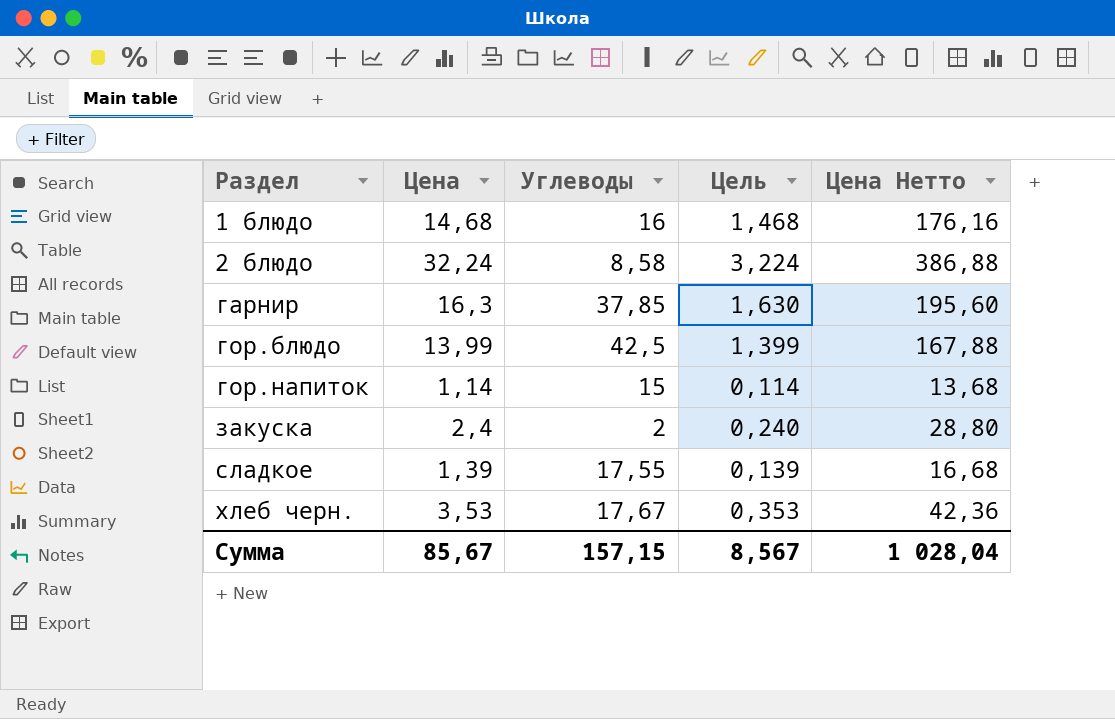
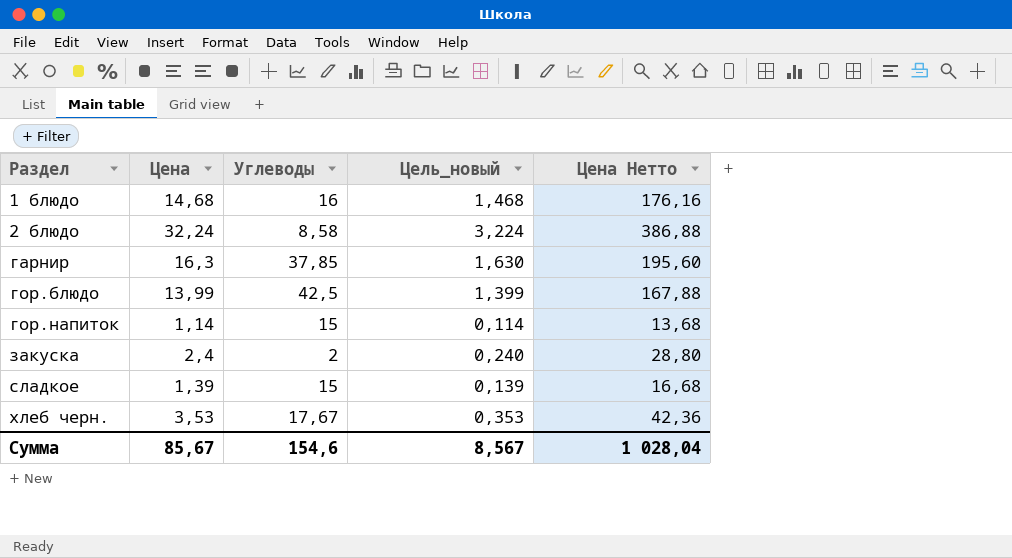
column name: Цель -> Цель_новый
сладкое | Углеводы: 17,55 -> 15
Сумма | Углеводы: 157,15 -> 154,6

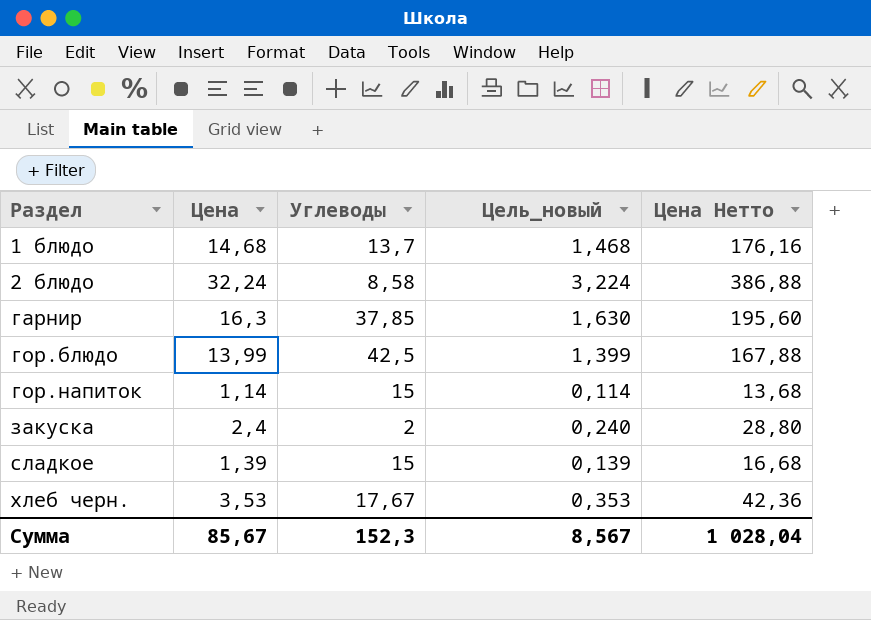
1 блюдо | Углеводы: 16 -> 13,7
Сумма | Углеводы: 154,6 -> 152,3

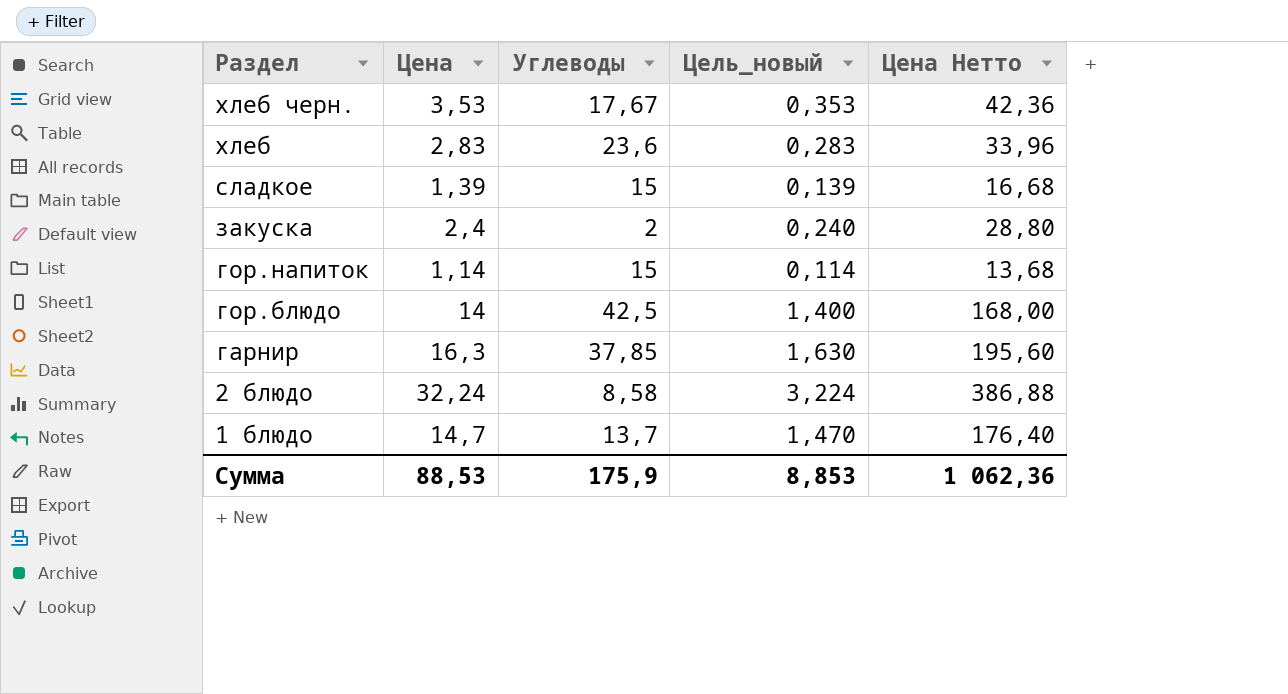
row order: Раздел ascending -> Раздел descending
row хлеб: none -> 2,83 | 23,6 | 0,283 | 33,96
гор.блюдо | Цена: 13,99 -> 14
гор.блюдо | Цель_новый: 1,399 -> 1,400
гор.блюдо | Цена Нетто: 167,88 -> 168,00
1 блюдо | Цена: 14,68 -> 14,7
1 блюдо | Цель_новый: 1,468 -> 1,470
1 блюдо | Цена Нетто: 176,16 -> 176,40
Сумма | Цена: 85,67 -> 88,53
Сумма | Углеводы: 152,3 -> 175,9
Сумма | Цель_новый: 8,567 -> 8,853
Сумма | Цена Нетто: 1 028,04 -> 1 062,36

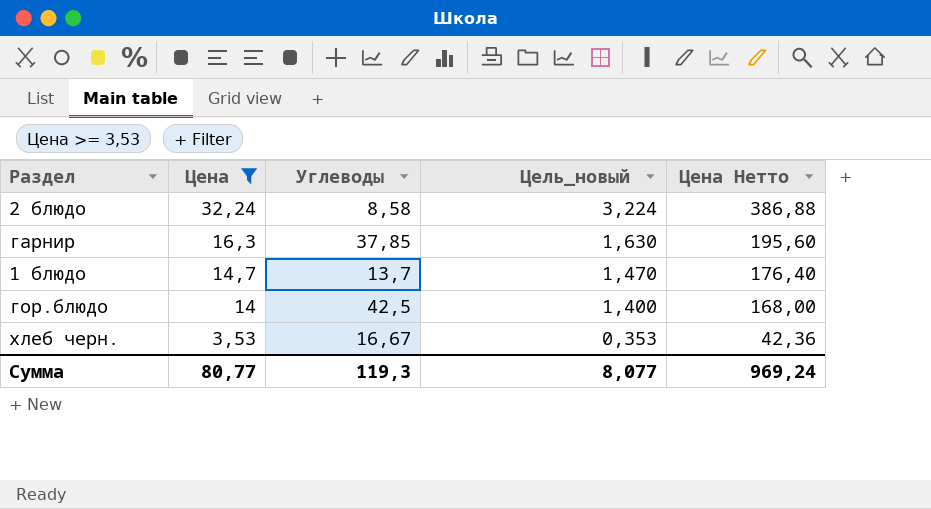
filter: none -> Цена >= 3,53
row order: Раздел descending -> Цена descending
хлеб черн. | Углеводы: 17,67 -> 16,67
Сумма | Цена: 88,53 -> 80,77
Сумма | Углеводы: 175,9 -> 119,3
Сумма | Цель_новый: 8,853 -> 8,077
Сумма | Цена Нетто: 1 062,36 -> 969,24

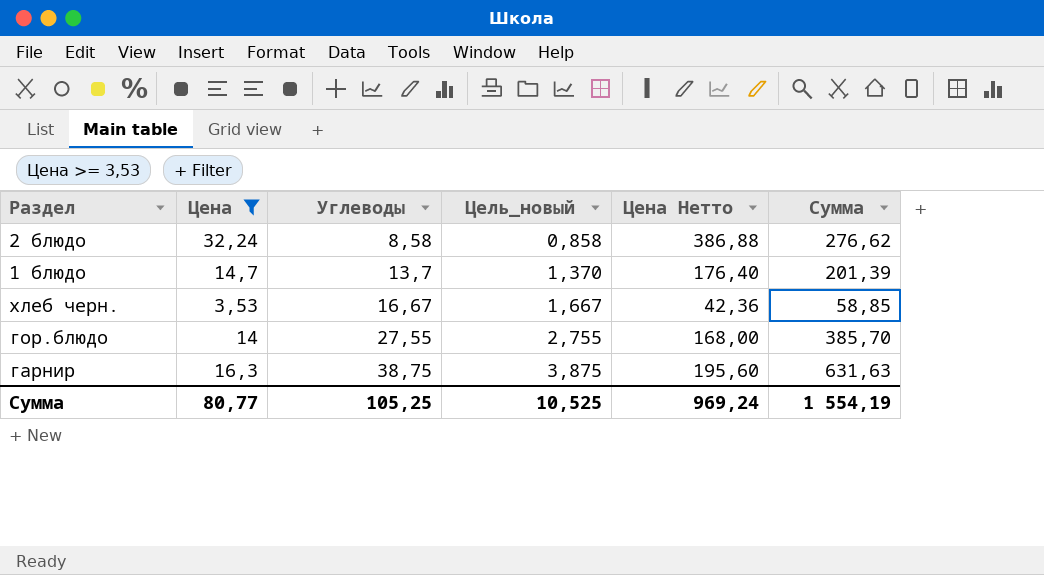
row order: Цена descending -> Углеводы ascending
column Цель_новый | formula: [Цена] * 0,1 -> [Углеводы] * 0,1
column Сумма | formula: none -> [Цена] * [Углеводы]
гор.блюдо | Углеводы: 42,5 -> 27,55
гарнир | Углеводы: 37,85 -> 38,75
Сумма | Углеводы: 119,3 -> 105,25
Сумма | Цель_новый: 8,077 -> 10,525

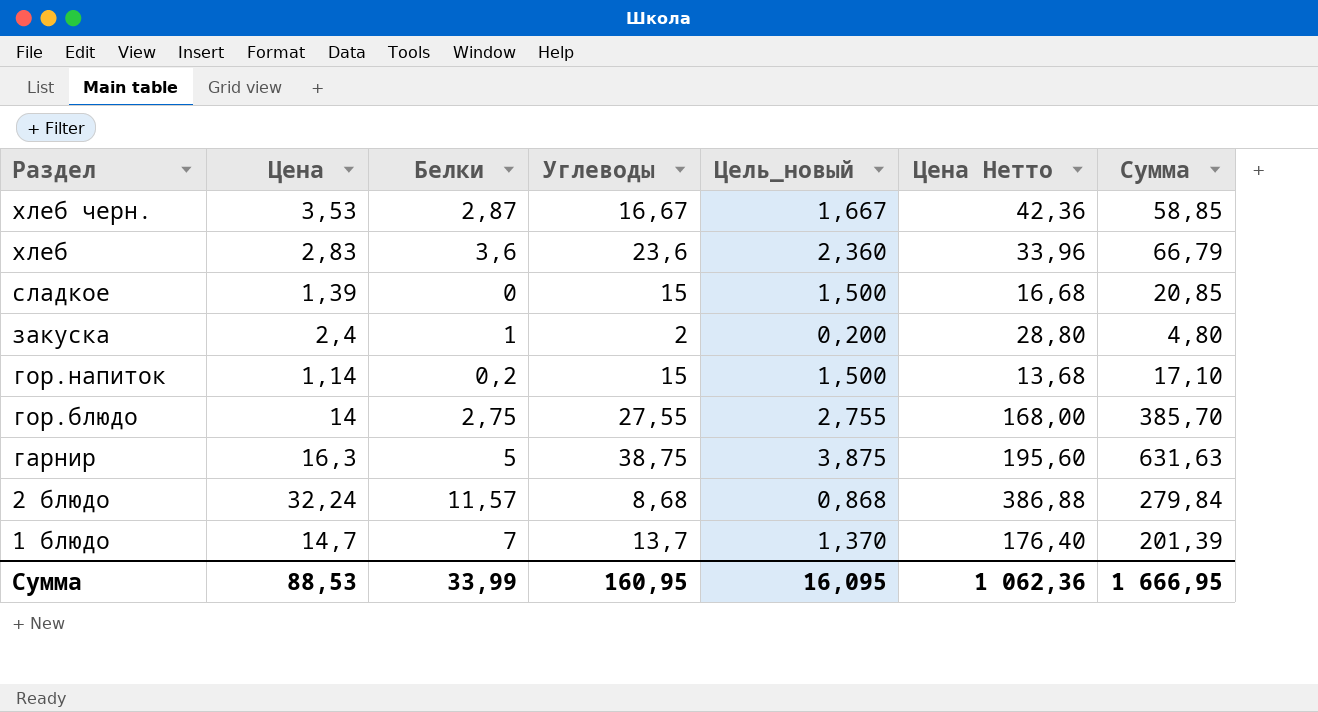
filter: Цена >= 3,53 -> none
row order: Углеводы ascending -> Раздел descending
column Белки | position: none -> 3
2 блюдо | Углеводы: 8,58 -> 8,68
2 блюдо | Цель_новый: 0,858 -> 0,868
2 блюдо | Сумма: 276,62 -> 279,84
Сумма | Цена: 80,77 -> 88,53
Сумма | Углеводы: 105,25 -> 160,95
Сумма | Цель_новый: 10,525 -> 16,095
Сумма | Цена Нетто: 969,24 -> 1 062,36
Сумма | Сумма: 1 554,19 -> 1 666,95

